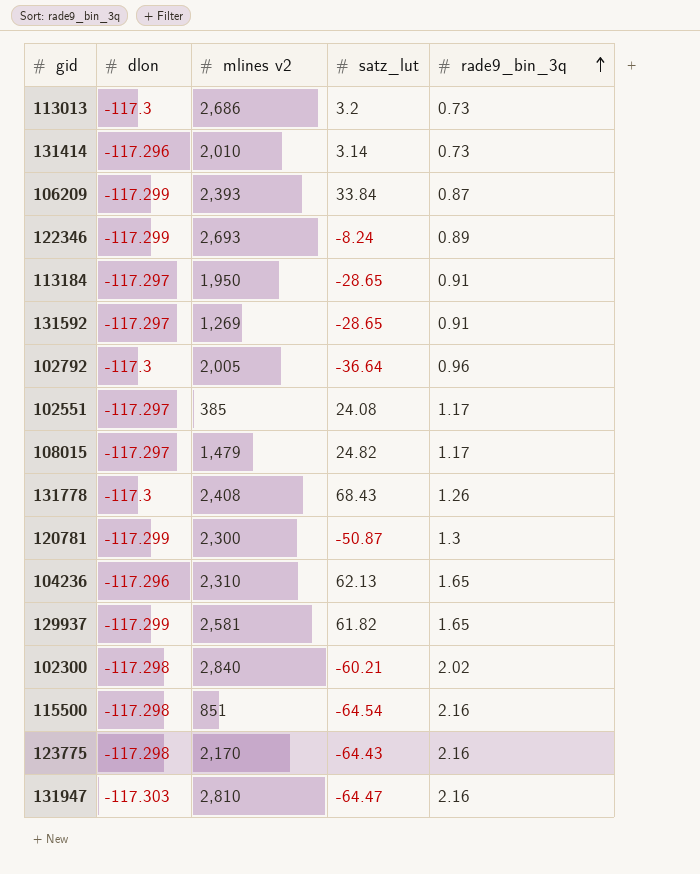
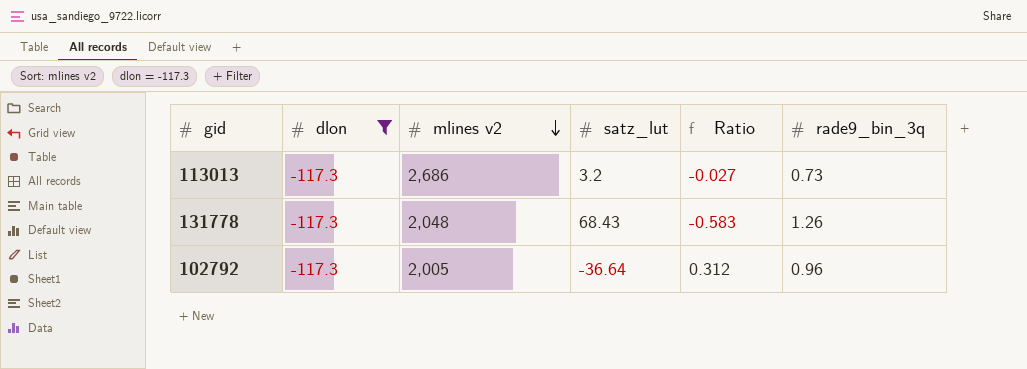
filter: none -> dlon = -117.3
row order: rade9_bin_3q ascending -> mlines v2 descending
column Ratio | formula: none -> [satz_lut] / [dlon]
131778 | mlines v2: 2,408 -> 2,048

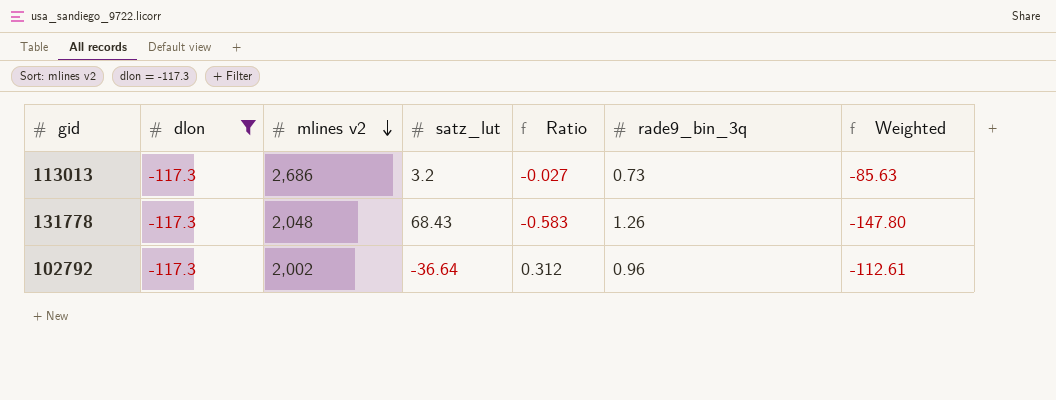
column Weighted | formula: none -> [dlon] * [rade9_bin_3q]
102792 | mlines v2: 2,005 -> 2,002

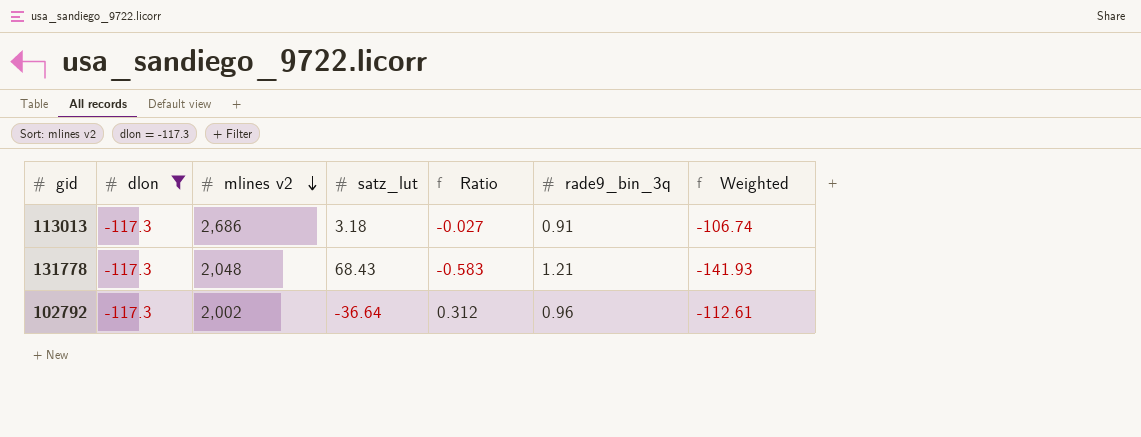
113013 | satz_lut: 3.2 -> 3.18
113013 | rade9_bin_3q: 0.73 -> 0.91
113013 | Weighted: -85.63 -> -106.74
131778 | rade9_bin_3q: 1.26 -> 1.21
131778 | Weighted: -147.80 -> -141.93

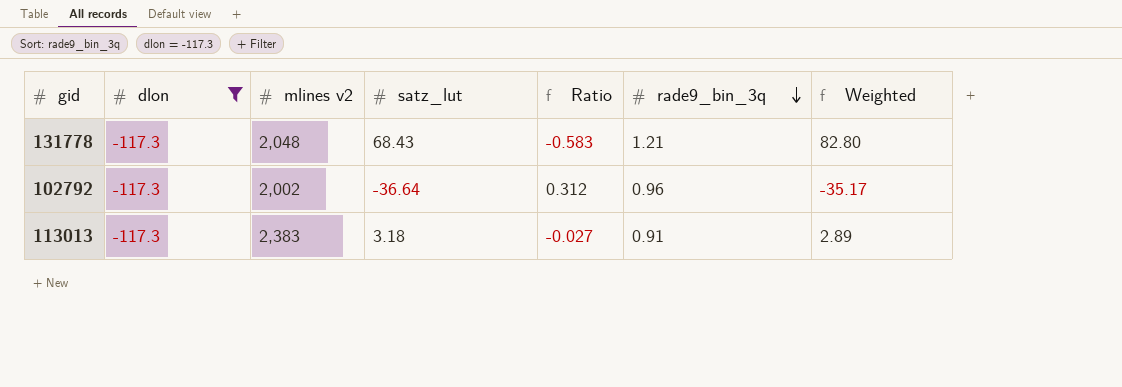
row order: mlines v2 descending -> rade9_bin_3q descending
column Weighted | formula: [dlon] * [rade9_bin_3q] -> [satz_lut] * [rade9_bin_3q]
113013 | mlines v2: 2,686 -> 2,383

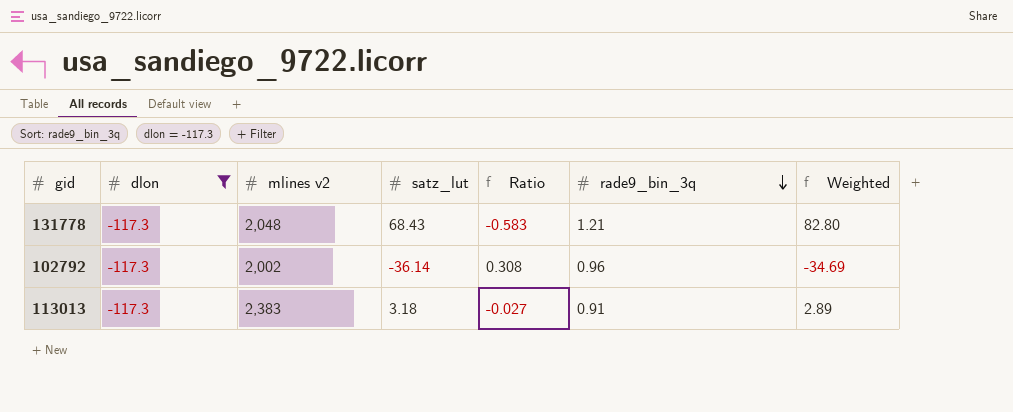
102792 | satz_lut: -36.64 -> -36.14
102792 | Ratio: 0.312 -> 0.308
102792 | Weighted: -35.17 -> -34.69

